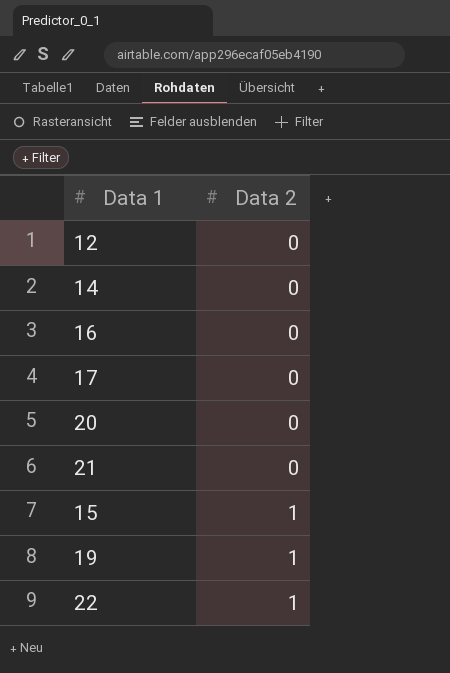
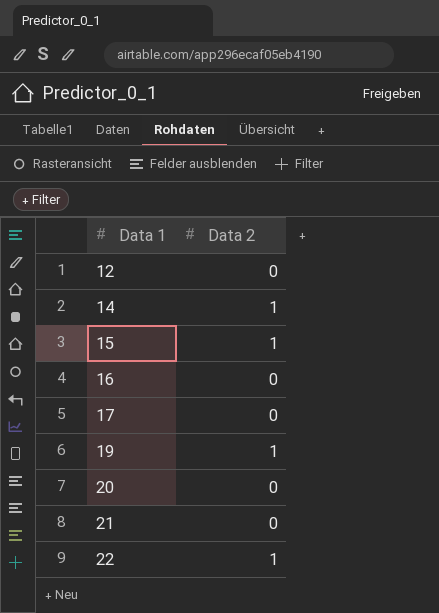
row order: Data 2 ascending -> Data 1 ascending
14 | Data 2: 0 -> 1

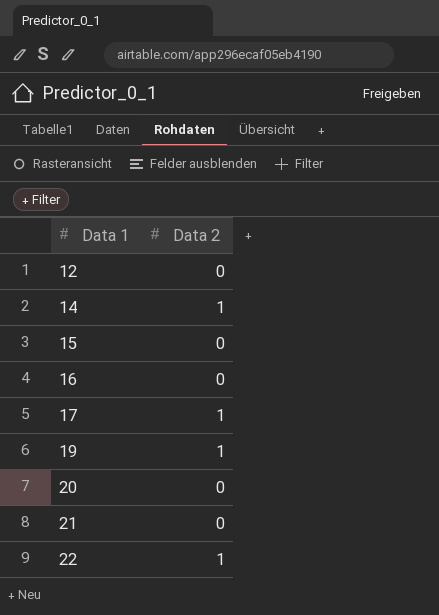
15 | Data 2: 1 -> 0
17 | Data 2: 0 -> 1

